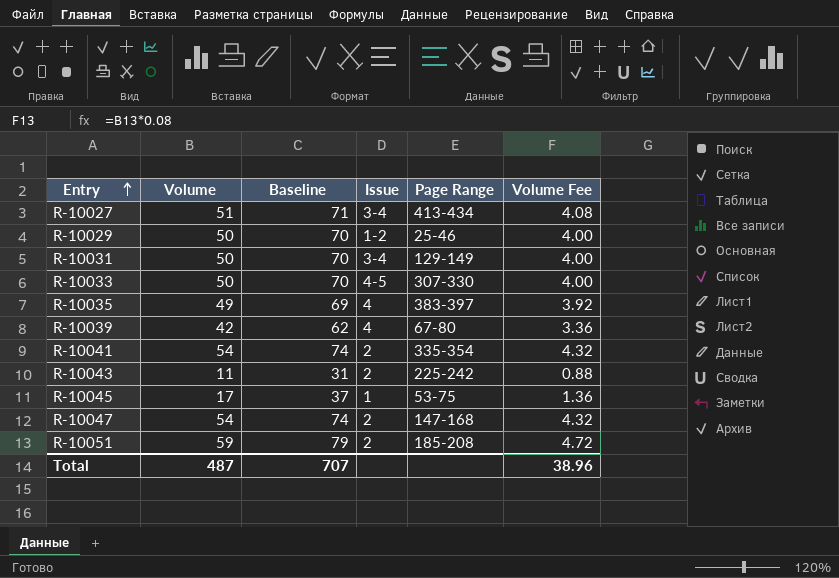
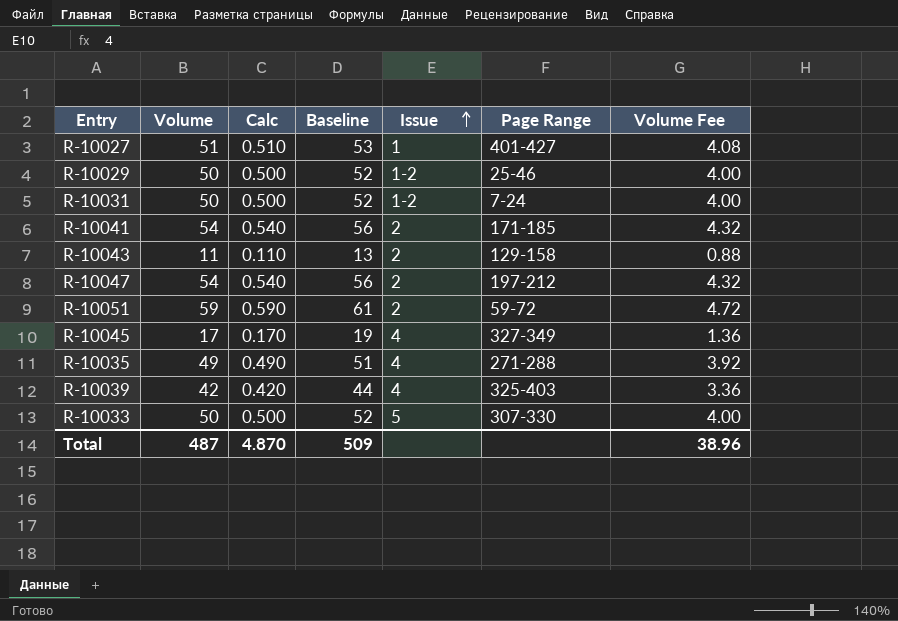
row order: Entry ascending -> Issue ascending
column Calc | formula: none -> [Volume] * 0.01
column Baseline | formula: [Volume] + 20 -> [Volume] + 2
R-10027 | Issue: 3-4 -> 1
R-10027 | Page Range: 413-434 -> 401-427
R-10031 | Issue: 3-4 -> 1-2
R-10031 | Page Range: 129-149 -> 7-24
R-10041 | Page Range: 335-354 -> 171-185
R-10043 | Page Range: 225-242 -> 129-158
R-10047 | Page Range: 147-168 -> 197-212
R-10051 | Page Range: 185-208 -> 59-72
R-10045 | Issue: 1 -> 4
R-10045 | Page Range: 53-75 -> 327-349
R-10035 | Page Range: 383-397 -> 271-288
R-10039 | Page Range: 67-80 -> 325-403
R-10033 | Issue: 4-5 -> 5
Total | Baseline: 707 -> 509

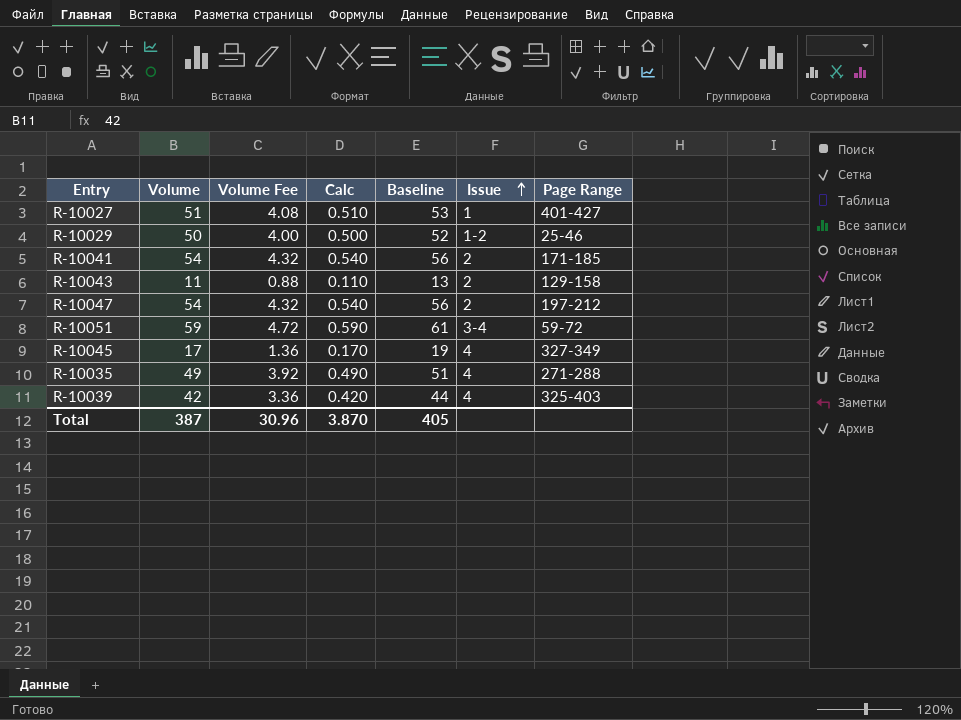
column Volume Fee | position: 7 -> 3
row R-10031: 50 | 0.500 | 52 | 1-2 | 7-24 | 4.00 -> none
row R-10033: 50 | 0.500 | 52 | 5 | 307-330 | 4.00 -> none
R-10051 | Issue: 2 -> 3-4
Total | Volume: 487 -> 387
Total | Volume Fee: 38.96 -> 30.96
Total | Calc: 4.870 -> 3.870
Total | Baseline: 509 -> 405

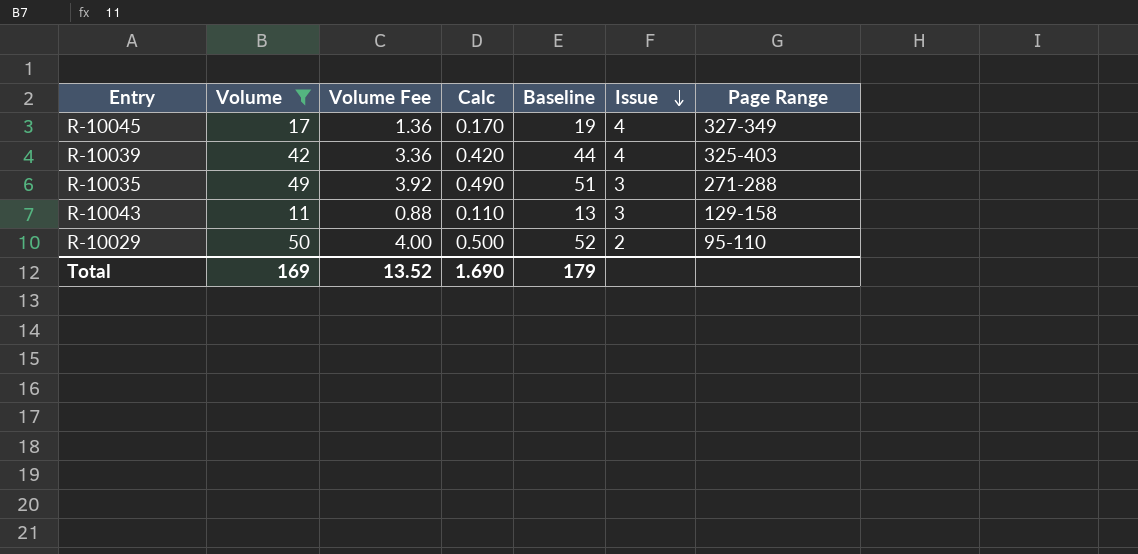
filter: none -> Volume <= 50
row order: Issue ascending -> Issue descending
R-10035 | Issue: 4 -> 3
R-10043 | Issue: 2 -> 3
R-10029 | Issue: 1-2 -> 2
R-10029 | Page Range: 25-46 -> 95-110
Total | Volume: 387 -> 169
Total | Volume Fee: 30.96 -> 13.52
Total | Calc: 3.870 -> 1.690
Total | Baseline: 405 -> 179

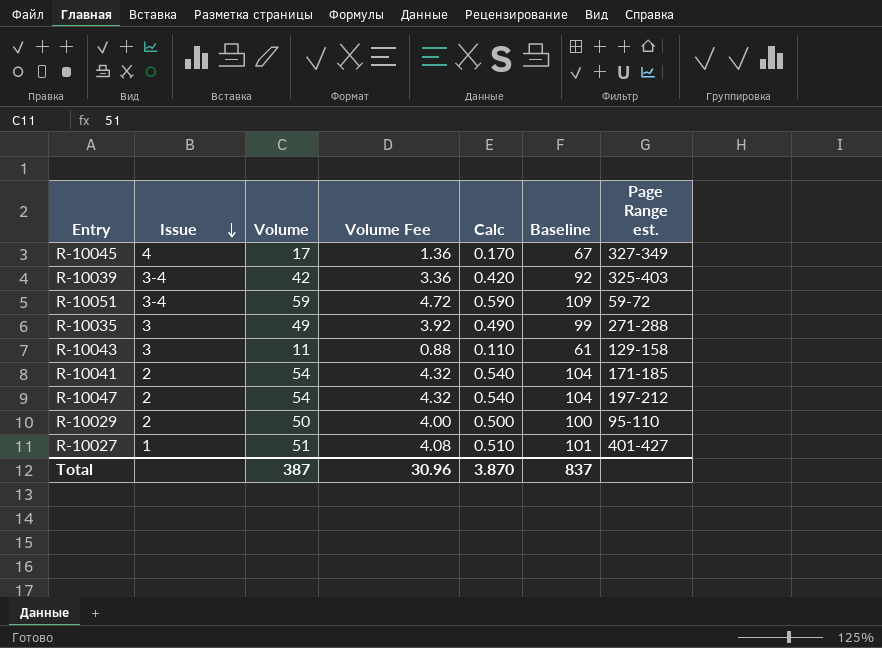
filter: Volume <= 50 -> none
column Issue | position: 6 -> 2
column Baseline | formula: [Volume] + 2 -> [Volume] + 50
column name: Page Range -> Page Range est.
R-10039 | Issue: 4 -> 3-4
Total | Volume: 169 -> 387
Total | Volume Fee: 13.52 -> 30.96
Total | Calc: 1.690 -> 3.870
Total | Baseline: 179 -> 837

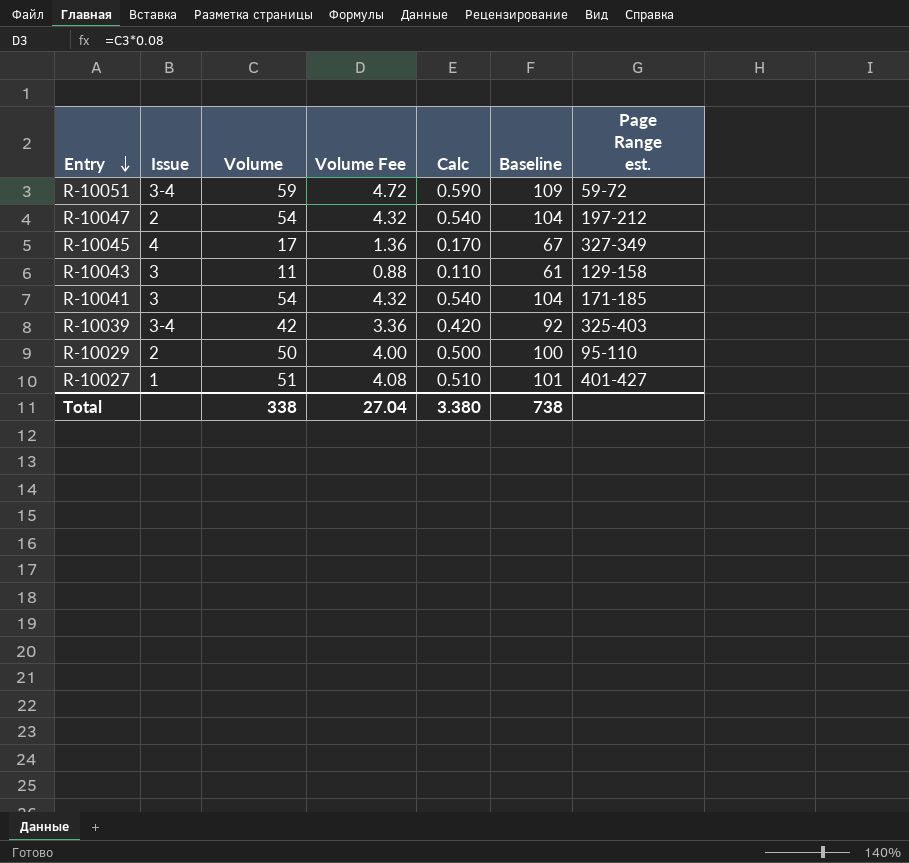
row order: Issue descending -> Entry descending
row R-10035: 3 | 49 | 3.92 | 0.490 | 99 | 271-288 -> none
R-10041 | Issue: 2 -> 3
Total | Volume: 387 -> 338
Total | Volume Fee: 30.96 -> 27.04
Total | Calc: 3.870 -> 3.380
Total | Baseline: 837 -> 738

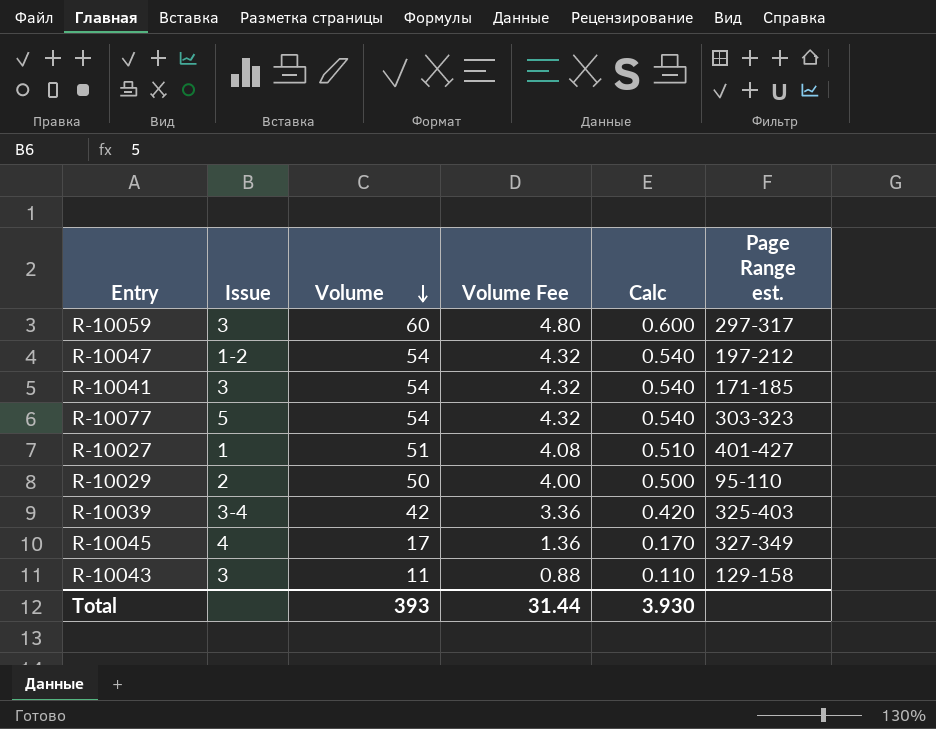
row order: Entry descending -> Volume descending
column Baseline | formula: [Volume] + 50 -> none
row R-10051: 3-4 | 59 | 4.72 | 0.590 | 109 | 59-72 -> none
row R-10059: none -> 3 | 60 | 4.80 | 0.600 | 297-317
R-10047 | Issue: 2 -> 1-2
row R-10077: none -> 5 | 54 | 4.32 | 0.540 | 303-323
Total | Volume: 338 -> 393
Total | Volume Fee: 27.04 -> 31.44
Total | Calc: 3.380 -> 3.930

